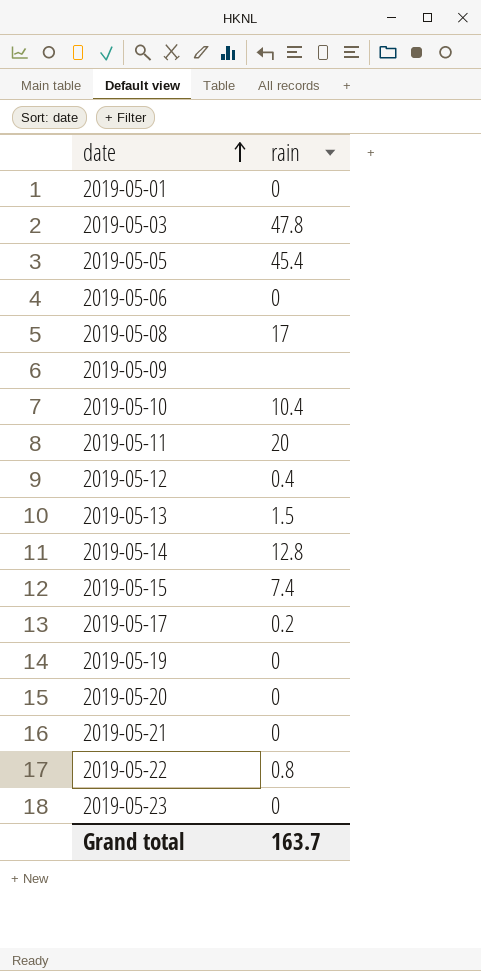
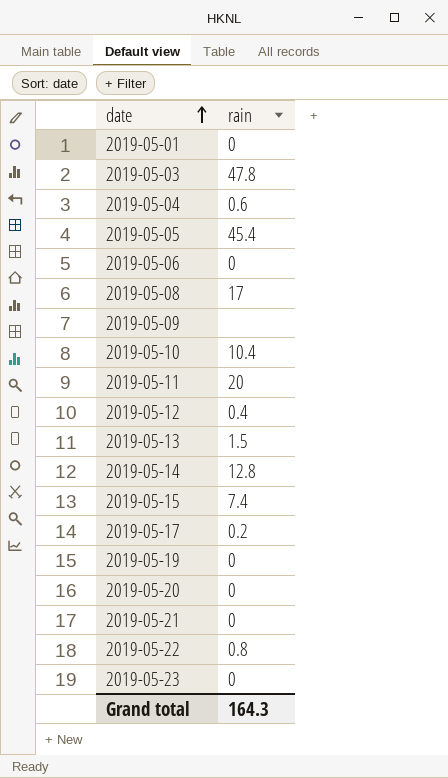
row 2019-05-04: none -> 0.6
Grand total | rain: 163.7 -> 164.3

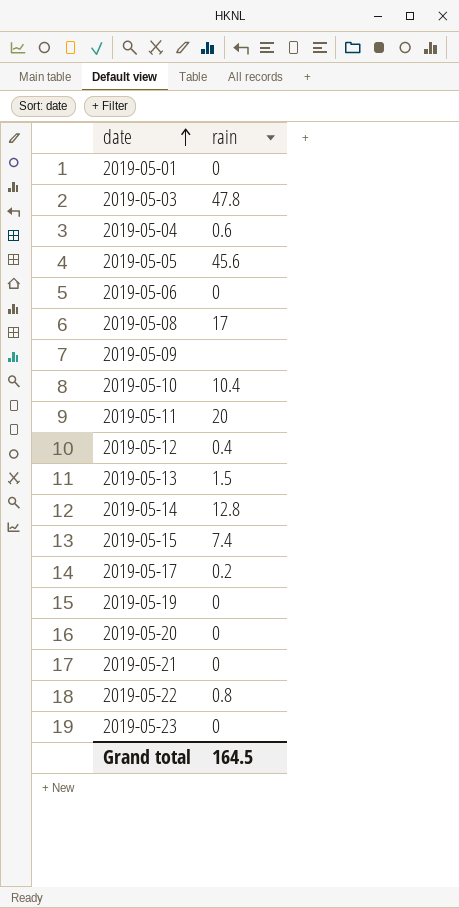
2019-05-05 | rain: 45.4 -> 45.6
Grand total | rain: 164.3 -> 164.5

